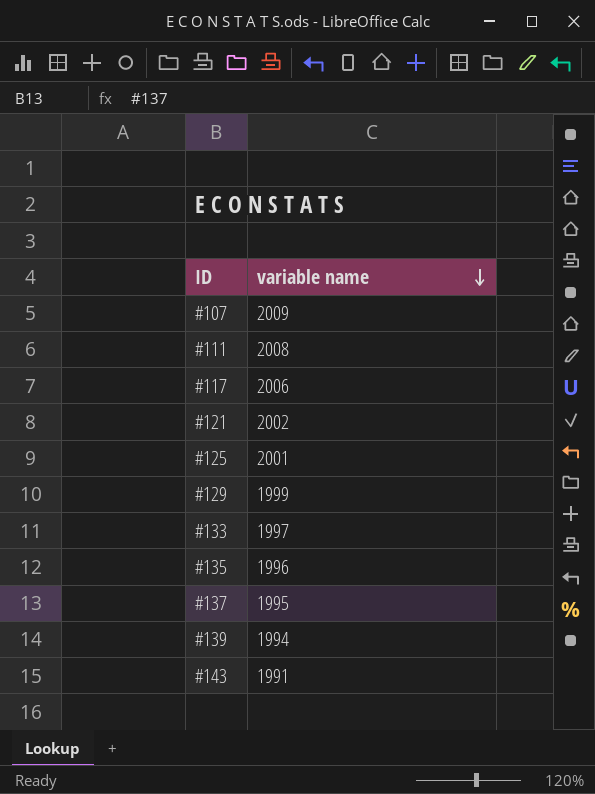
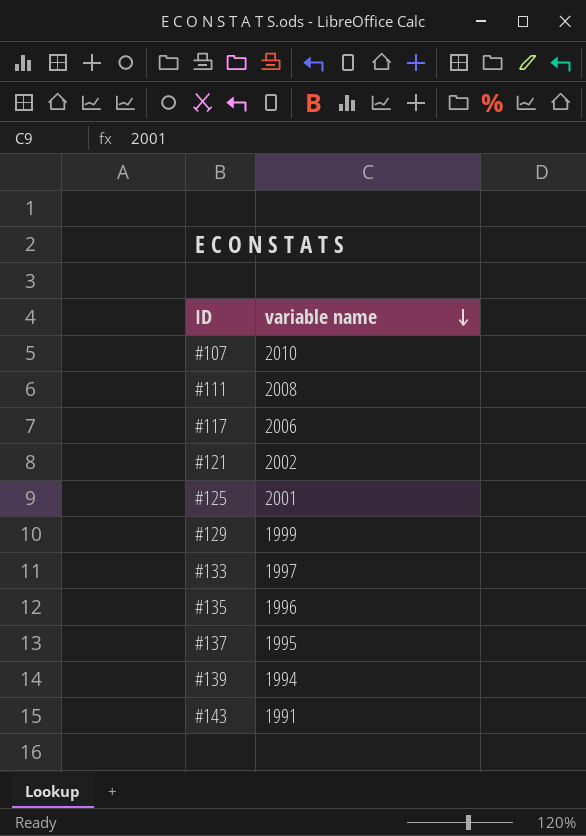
#107 | variable name: 2009 -> 2010

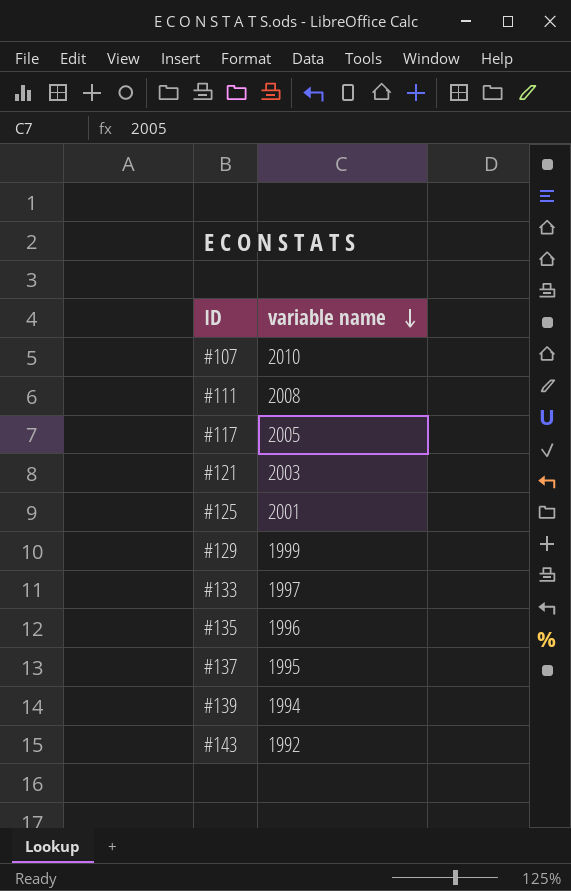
#117 | variable name: 2006 -> 2005
#121 | variable name: 2002 -> 2003
#143 | variable name: 1991 -> 1992

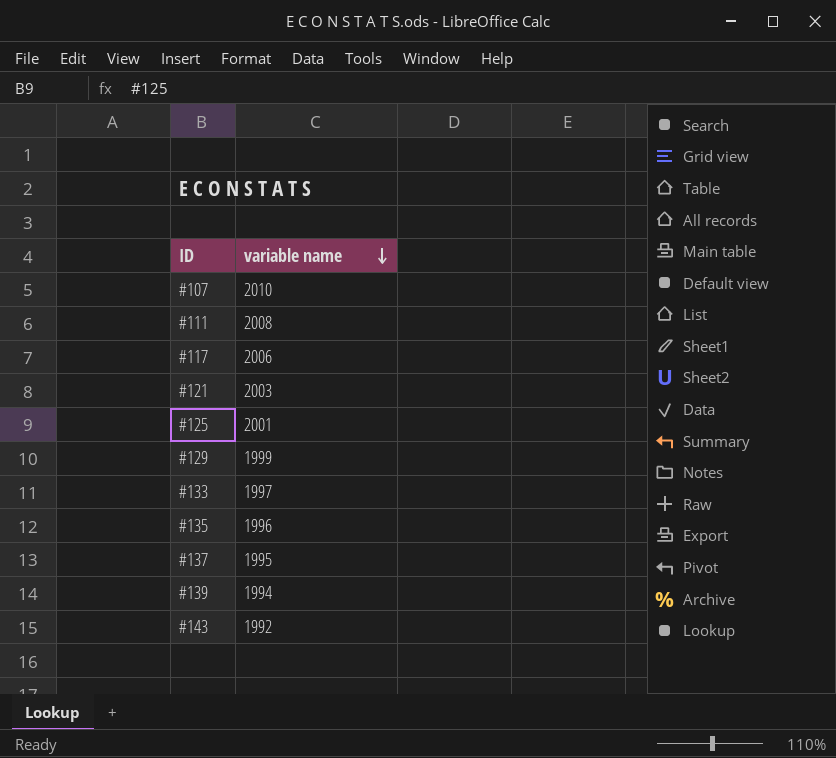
#117 | variable name: 2005 -> 2006

